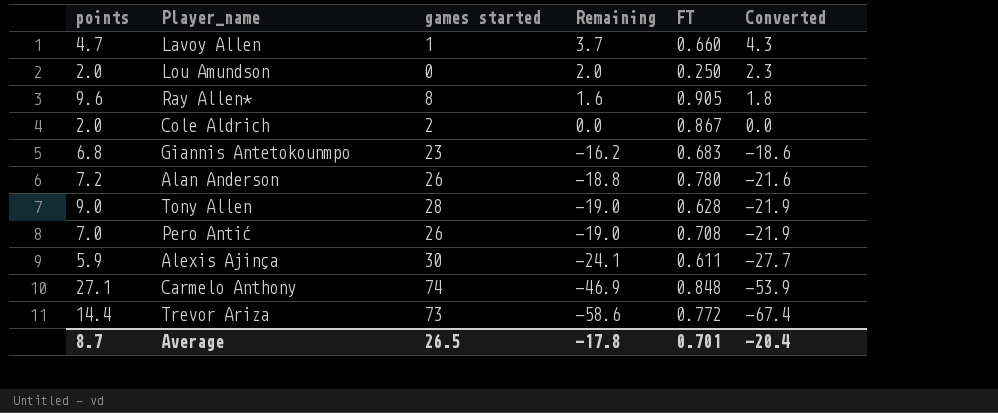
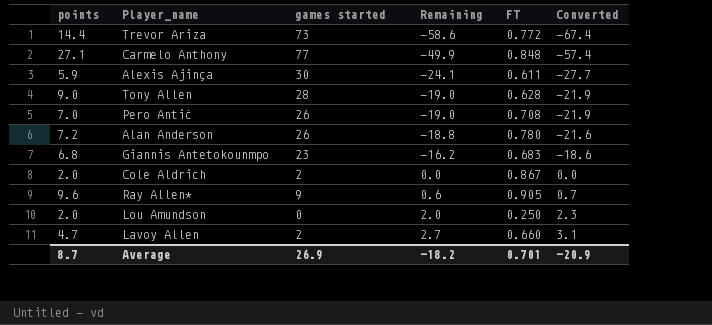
row order: Remaining descending -> Remaining ascending
Carmelo Anthony | games started: 74 -> 77
Carmelo Anthony | Remaining: -46.9 -> -49.9
Carmelo Anthony | Converted: -53.9 -> -57.4
Ray Allen* | games started: 8 -> 9
Ray Allen* | Remaining: 1.6 -> 0.6
Ray Allen* | Converted: 1.8 -> 0.7
Lavoy Allen | games started: 1 -> 2
Lavoy Allen | Remaining: 3.7 -> 2.7
Lavoy Allen | Converted: 4.3 -> 3.1
Average | games started: 26.5 -> 26.9
Average | Remaining: -17.8 -> -18.2
Average | Converted: -20.4 -> -20.9

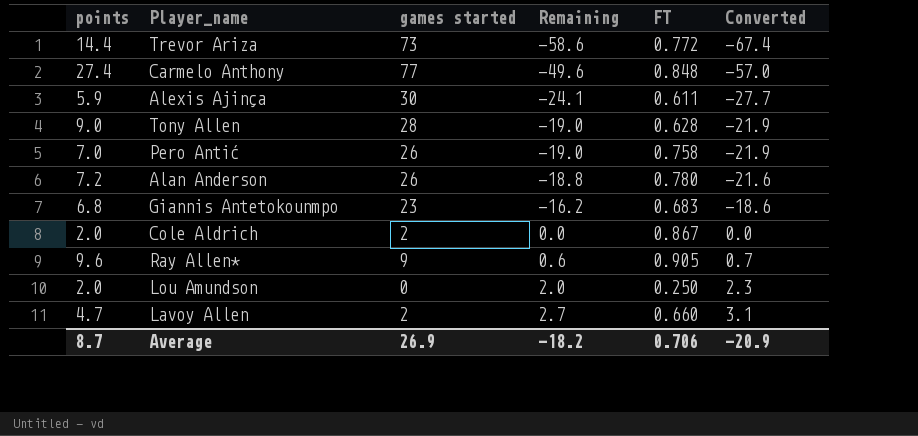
Carmelo Anthony | points: 27.1 -> 27.4
Carmelo Anthony | Remaining: -49.9 -> -49.6
Carmelo Anthony | Converted: -57.4 -> -57.0
Pero Antić | FT: 0.708 -> 0.758
Average | FT: 0.701 -> 0.706

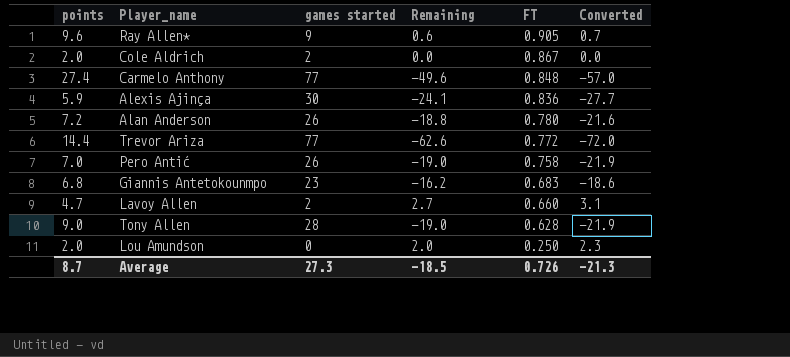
row order: Remaining ascending -> FT descending
Alexis Ajinça | FT: 0.611 -> 0.836
Trevor Ariza | games started: 73 -> 77
Trevor Ariza | Remaining: -58.6 -> -62.6
Trevor Ariza | Converted: -67.4 -> -72.0
Average | games started: 26.9 -> 27.3
Average | Remaining: -18.2 -> -18.5
Average | FT: 0.706 -> 0.726
Average | Converted: -20.9 -> -21.3

